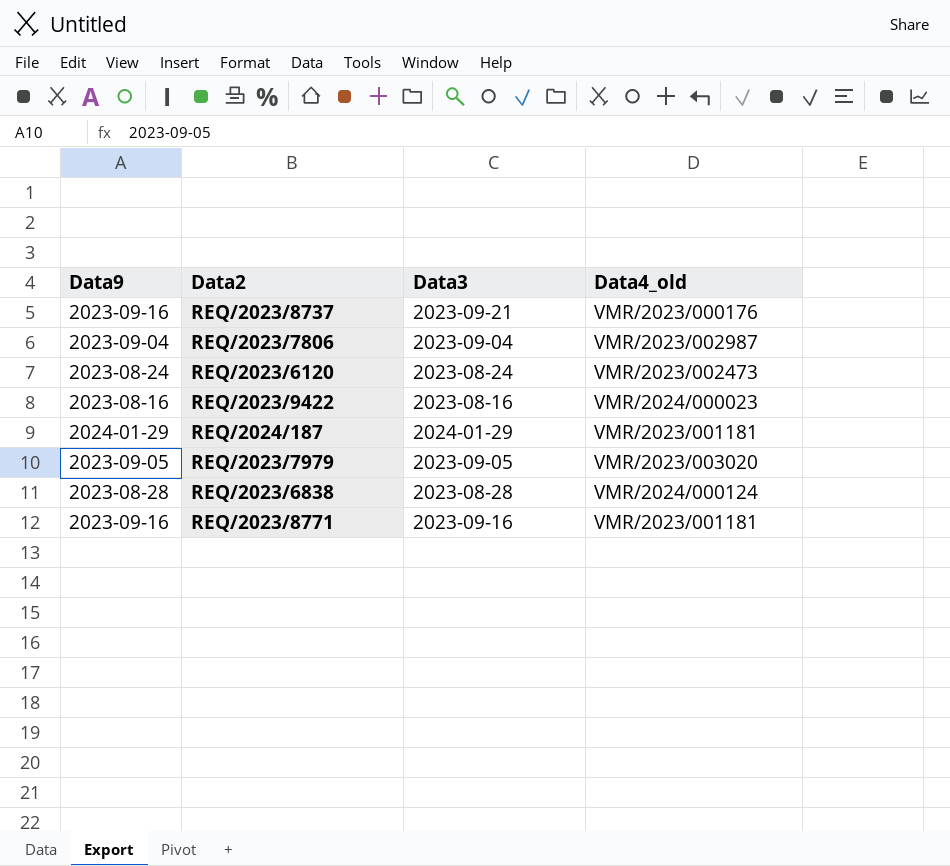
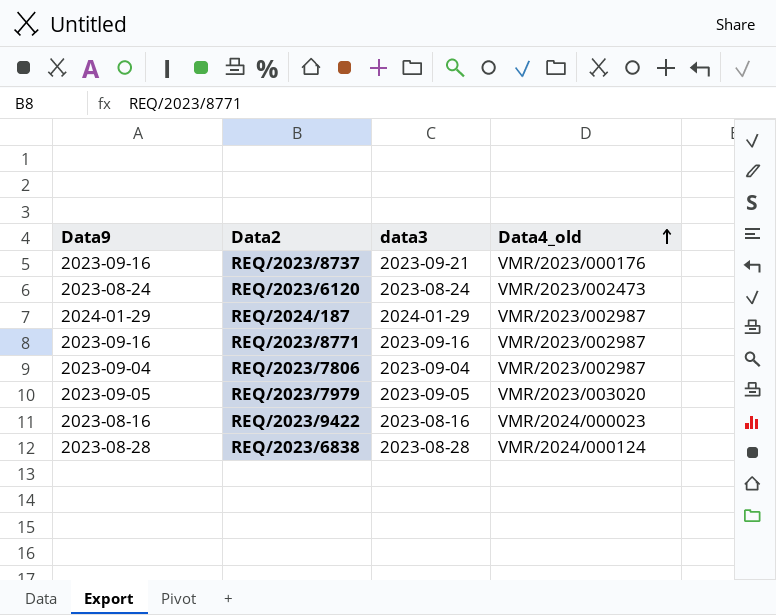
row order: none -> Data4_old ascending
column name: Data3 -> data3
REQ/2024/187 | Data4_old: VMR/2023/001181 -> VMR/2023/002987
REQ/2023/8771 | Data4_old: VMR/2023/001181 -> VMR/2023/002987

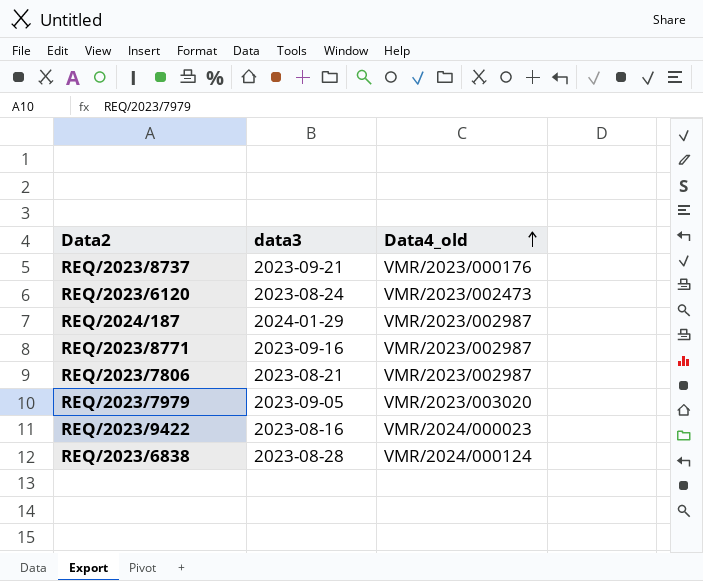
column Data9 | position: 1 -> none
REQ/2023/7806 | data3: 2023-09-04 -> 2023-08-21

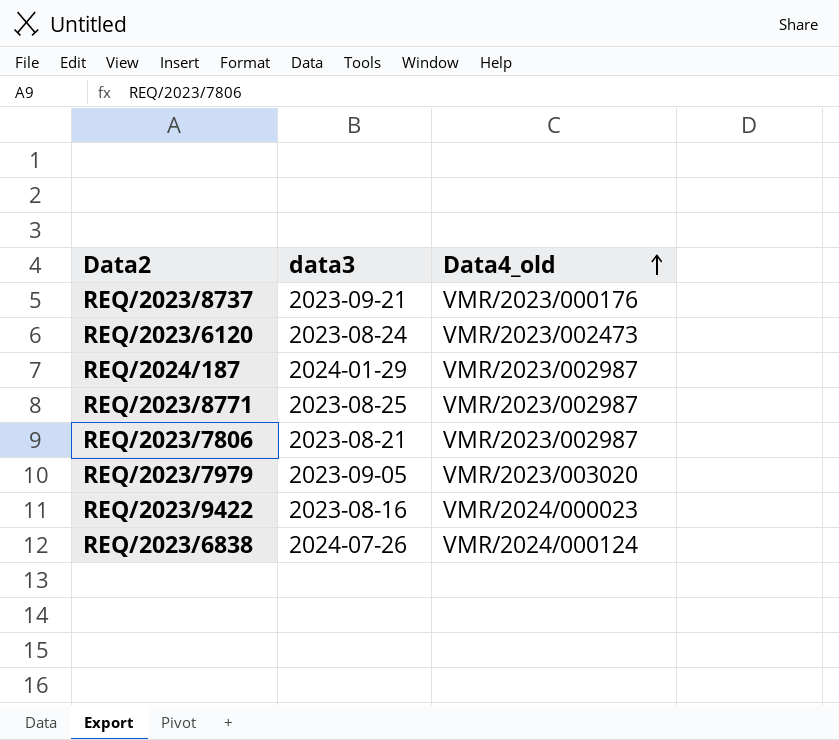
REQ/2023/8771 | data3: 2023-09-16 -> 2023-08-25
REQ/2023/6838 | data3: 2023-08-28 -> 2024-07-26

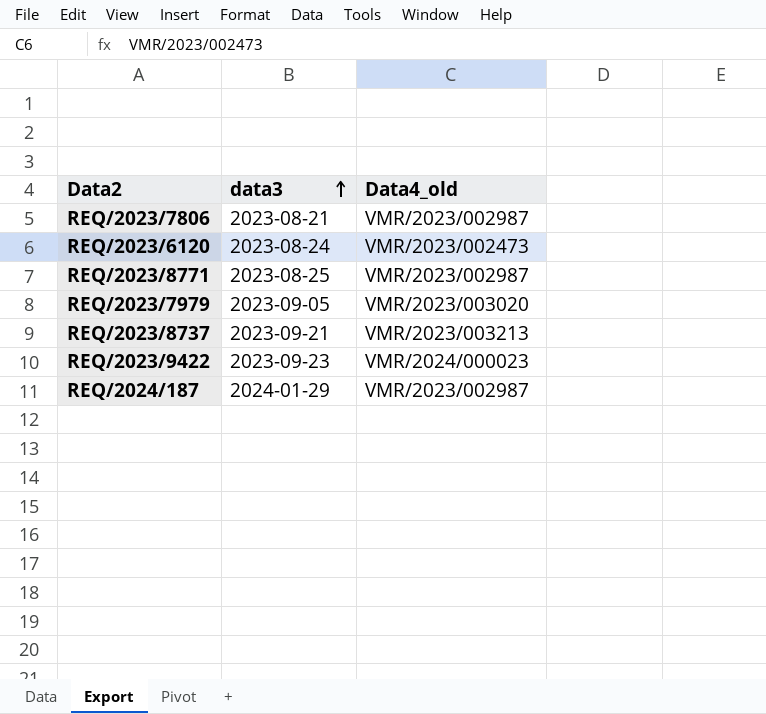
row order: Data4_old ascending -> data3 ascending
row REQ/2023/6838: 2024-07-26 | VMR/2024/000124 -> none
REQ/2023/8737 | Data4_old: VMR/2023/000176 -> VMR/2023/003213
REQ/2023/9422 | data3: 2023-08-16 -> 2023-09-23

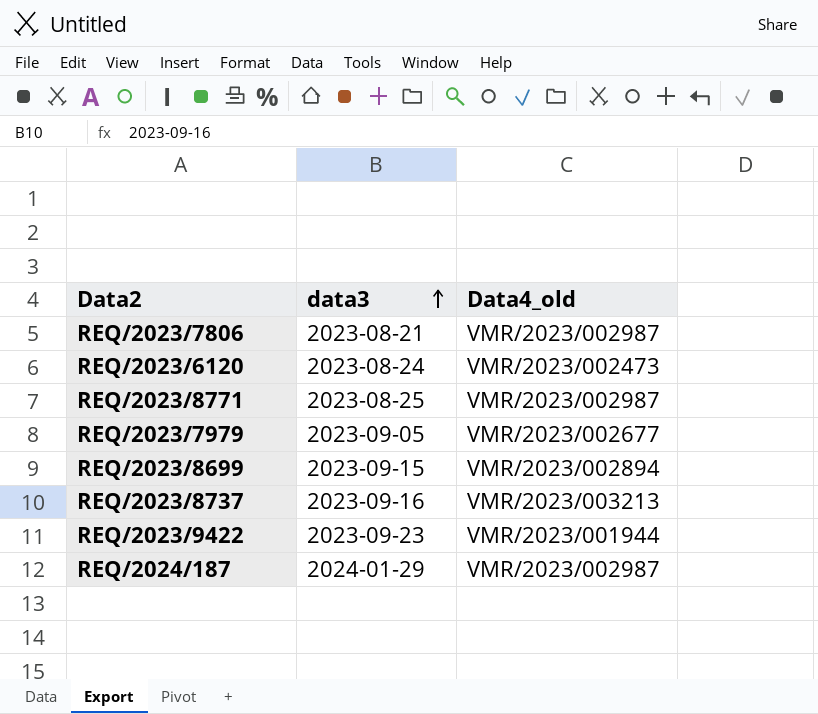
REQ/2023/7979 | Data4_old: VMR/2023/003020 -> VMR/2023/002677
row REQ/2023/8699: none -> 2023-09-15 | VMR/2023/002894
REQ/2023/8737 | data3: 2023-09-21 -> 2023-09-16
REQ/2023/9422 | Data4_old: VMR/2024/000023 -> VMR/2023/001944

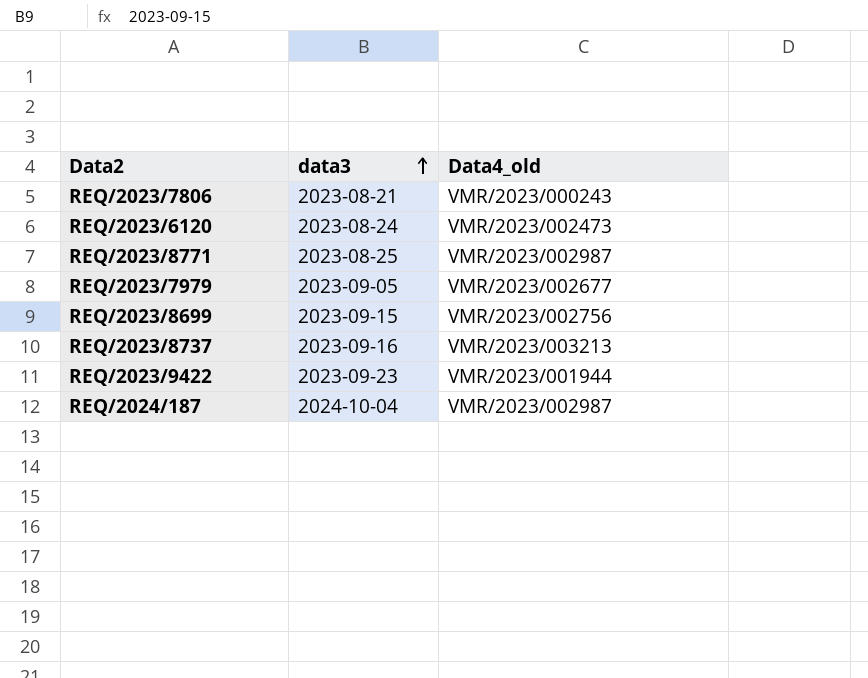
REQ/2023/7806 | Data4_old: VMR/2023/002987 -> VMR/2023/000243
REQ/2023/8699 | Data4_old: VMR/2023/002894 -> VMR/2023/002756
REQ/2024/187 | data3: 2024-01-29 -> 2024-10-04

